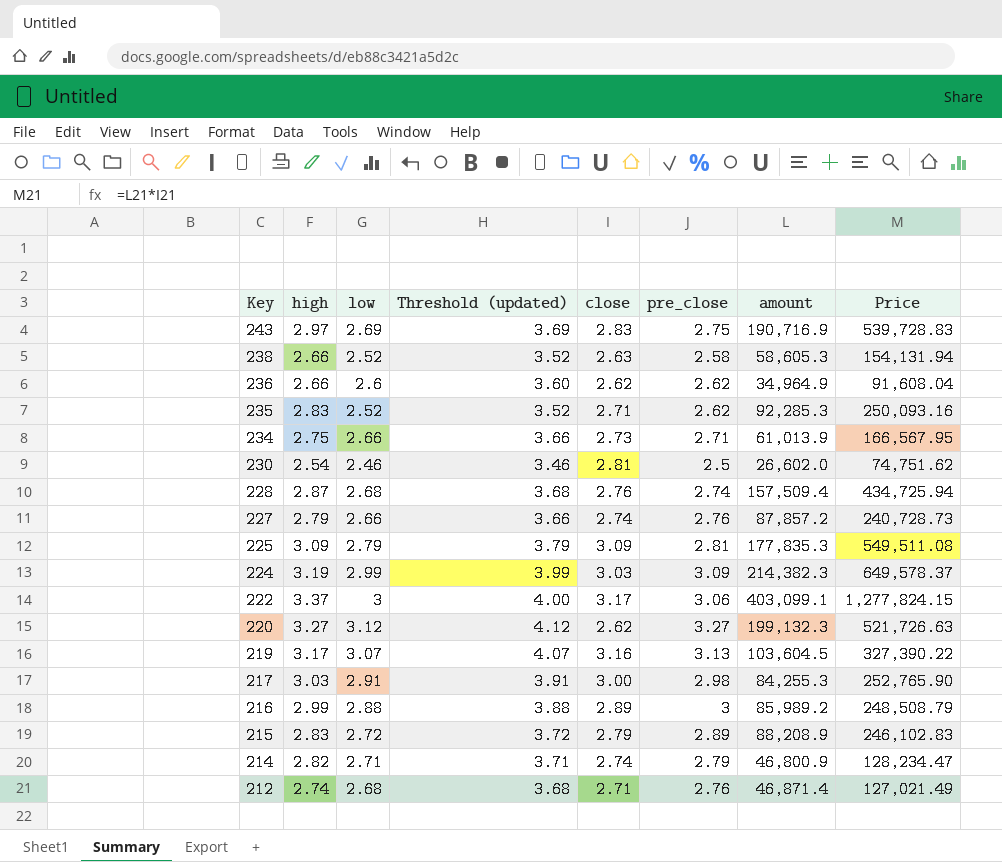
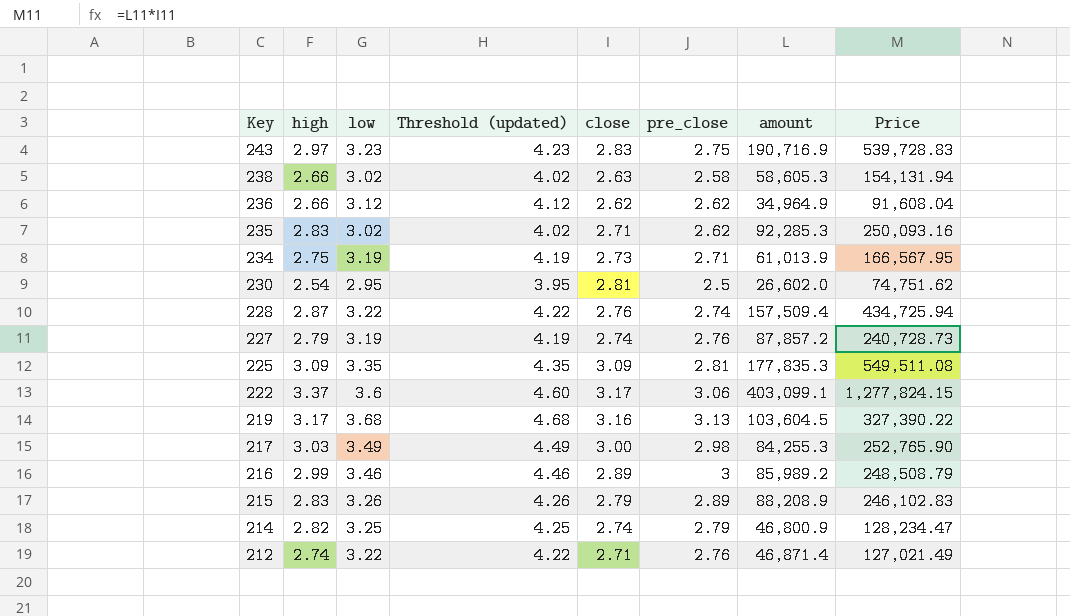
row 224: 3.19 | 2.99 | 3.99 | 3.03 | 3.09 | 214,382.3 | 649,578.37 -> none
row 220: 3.27 | 3.12 | 4.12 | 2.62 | 3.27 | 199,132.3 | 521,726.63 -> none
243 | low: 2.69 -> 3.23
243 | Threshold (updated): 3.69 -> 4.23
238 | low: 2.52 -> 3.02
238 | Threshold (updated): 3.52 -> 4.02
236 | low: 2.6 -> 3.12
236 | Threshold (updated): 3.60 -> 4.12
235 | low: 2.52 -> 3.02
235 | Threshold (updated): 3.52 -> 4.02
234 | low: 2.66 -> 3.19
234 | Threshold (updated): 3.66 -> 4.19
230 | low: 2.46 -> 2.95
230 | Threshold (updated): 3.46 -> 3.95
228 | low: 2.68 -> 3.22
228 | Threshold (updated): 3.68 -> 4.22
227 | low: 2.66 -> 3.19
227 | Threshold (updated): 3.66 -> 4.19
225 | low: 2.79 -> 3.35
225 | Threshold (updated): 3.79 -> 4.35
222 | low: 3 -> 3.6
222 | Threshold (updated): 4.00 -> 4.60
219 | low: 3.07 -> 3.68
219 | Threshold (updated): 4.07 -> 4.68
217 | low: 2.91 -> 3.49
217 | Threshold (updated): 3.91 -> 4.49
216 | low: 2.88 -> 3.46
216 | Threshold (updated): 3.88 -> 4.46
215 | low: 2.72 -> 3.26
215 | Threshold (updated): 3.72 -> 4.26
214 | low: 2.71 -> 3.25
214 | Threshold (updated): 3.71 -> 4.25
212 | low: 2.68 -> 3.22
212 | Threshold (updated): 3.68 -> 4.22

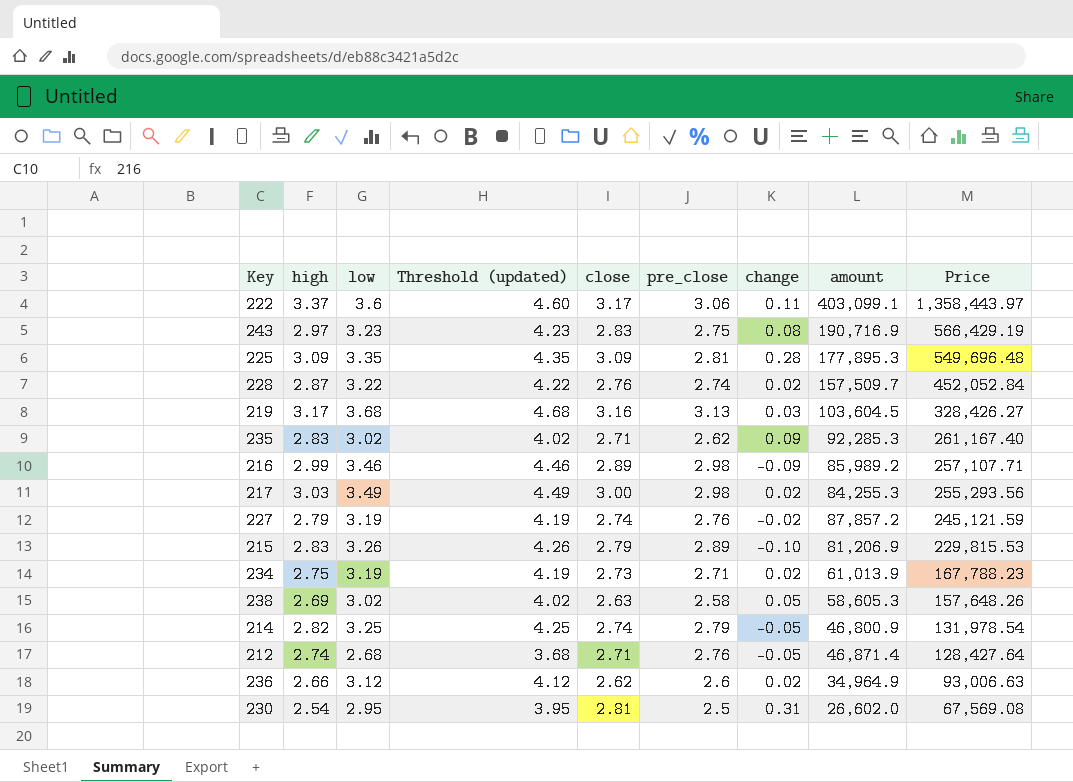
row order: Key descending -> Price descending
column change | formula: none -> [close] - [pre_close]
column Price | formula: [close] * [amount] -> [high] * [amount]
225 | amount: 177,835.3 -> 177,895.3
228 | amount: 157,509.4 -> 157,509.7
216 | pre_close: 3 -> 2.98
215 | amount: 88,208.9 -> 81,206.9
238 | high: 2.66 -> 2.69
212 | low: 3.22 -> 2.68
212 | Threshold (updated): 4.22 -> 3.68
236 | pre_close: 2.62 -> 2.6

